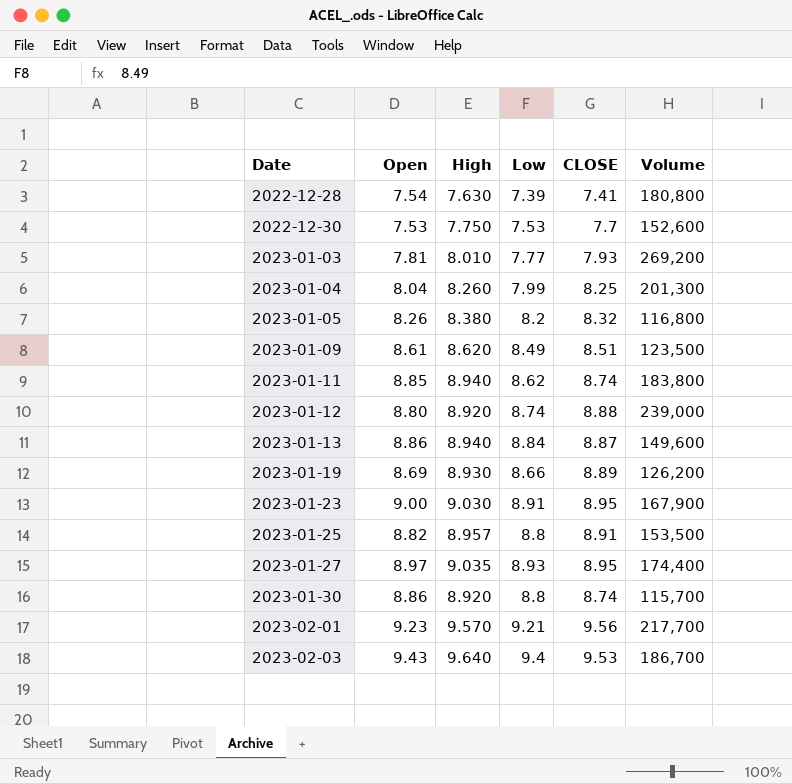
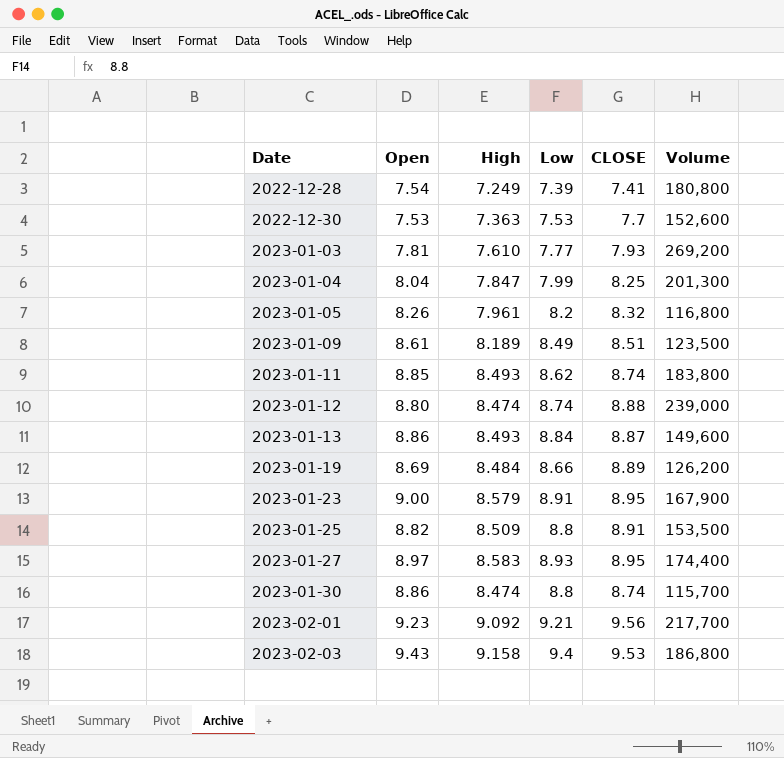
2022-12-28 | High: 7.630 -> 7.249
2022-12-30 | High: 7.750 -> 7.363
2023-01-03 | High: 8.010 -> 7.610
2023-01-04 | High: 8.260 -> 7.847
2023-01-05 | High: 8.380 -> 7.961
2023-01-09 | High: 8.620 -> 8.189
2023-01-11 | High: 8.940 -> 8.493
2023-01-12 | High: 8.920 -> 8.474
2023-01-13 | High: 8.940 -> 8.493
2023-01-19 | High: 8.930 -> 8.484
2023-01-23 | High: 9.030 -> 8.579
2023-01-25 | High: 8.957 -> 8.509
2023-01-27 | High: 9.035 -> 8.583
2023-01-30 | High: 8.920 -> 8.474
2023-02-01 | High: 9.570 -> 9.092
2023-02-03 | High: 9.640 -> 9.158
2023-02-03 | Volume: 186,700 -> 186,800

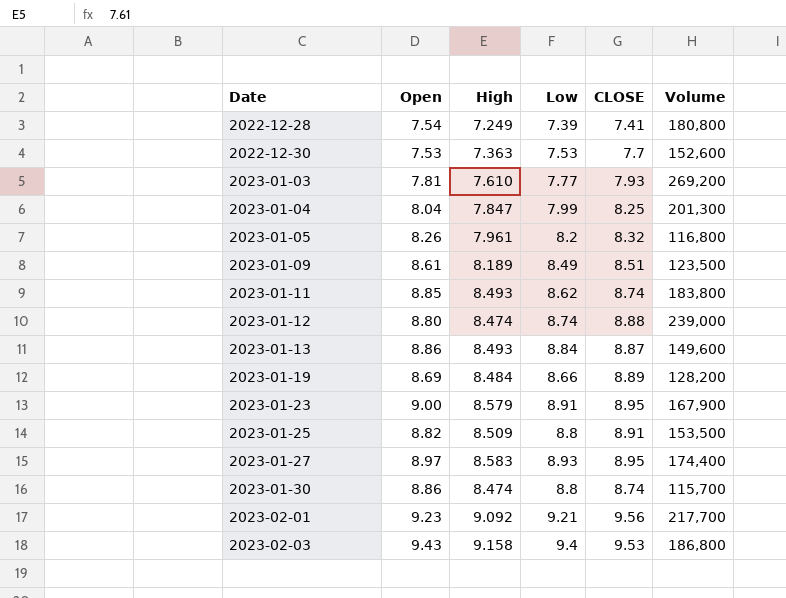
2023-01-19 | Volume: 126,200 -> 128,200

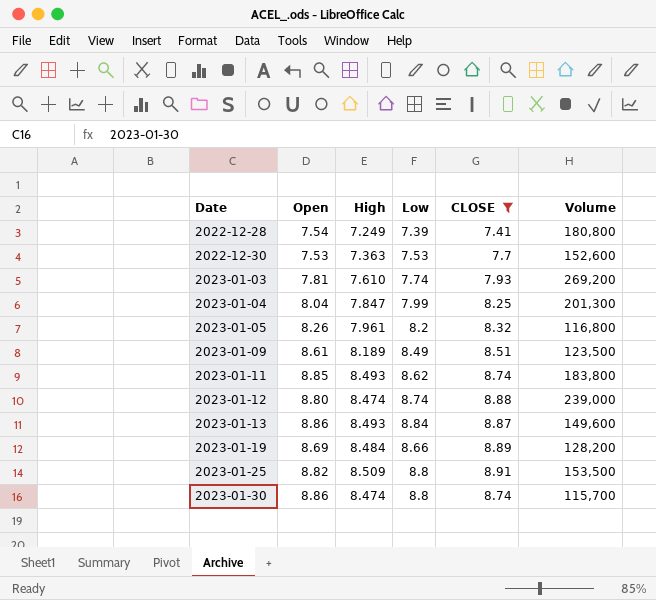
filter: none -> CLOSE <= 8.91
2023-01-03 | Low: 7.77 -> 7.74

